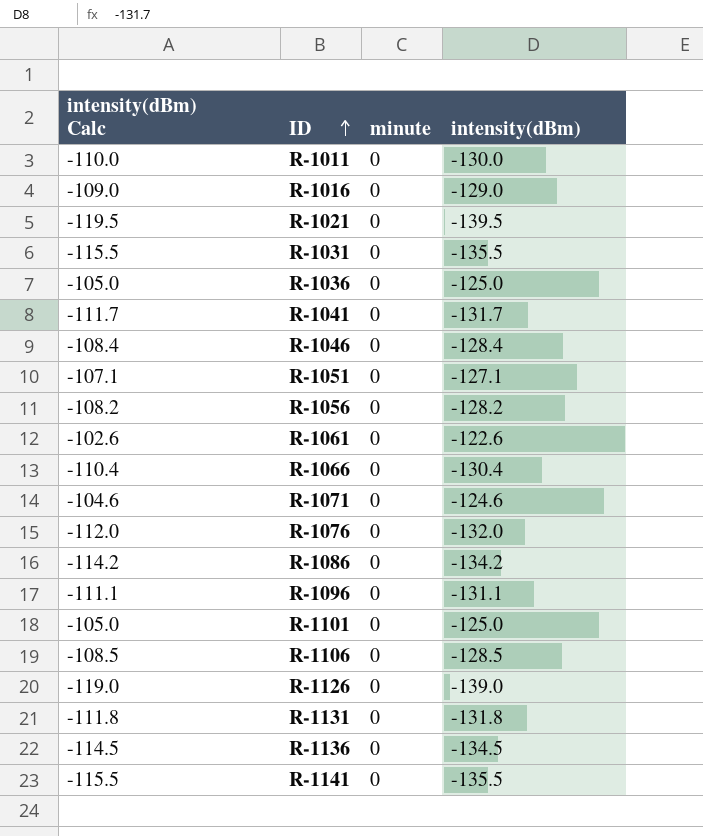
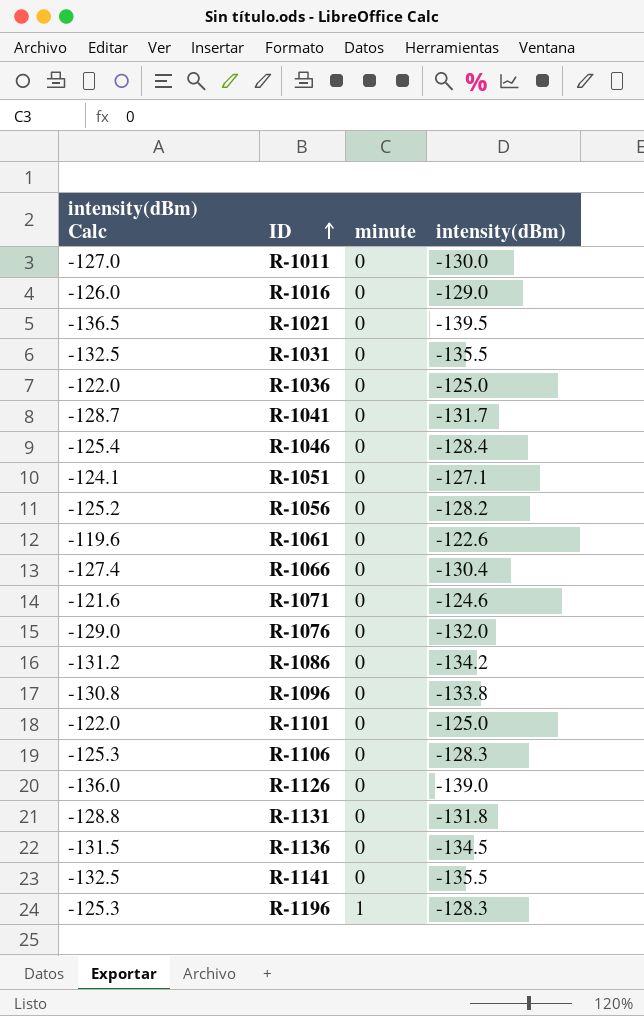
column intensity(dBm) Calc | formula: [intensity(dBm)] + 20 -> [intensity(dBm)] + 3
R-1096 | intensity(dBm): -131.1 -> -133.8
R-1106 | intensity(dBm): -128.5 -> -128.3
row R-1196: none -> -125.3 | 1 | -128.3

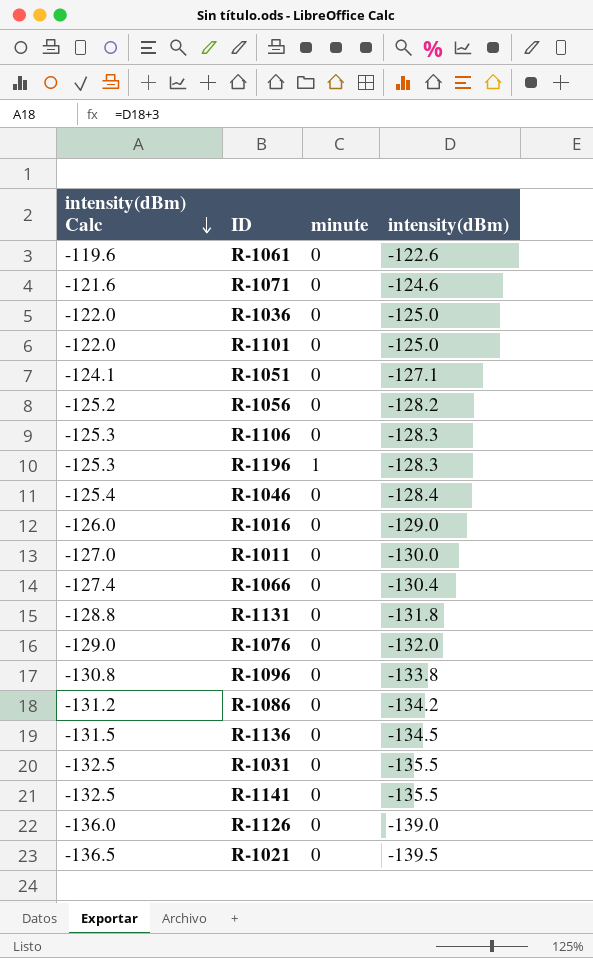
row order: ID ascending -> intensity(dBm) Calc descending
row R-1041: -128.7 | 0 | -131.7 -> none

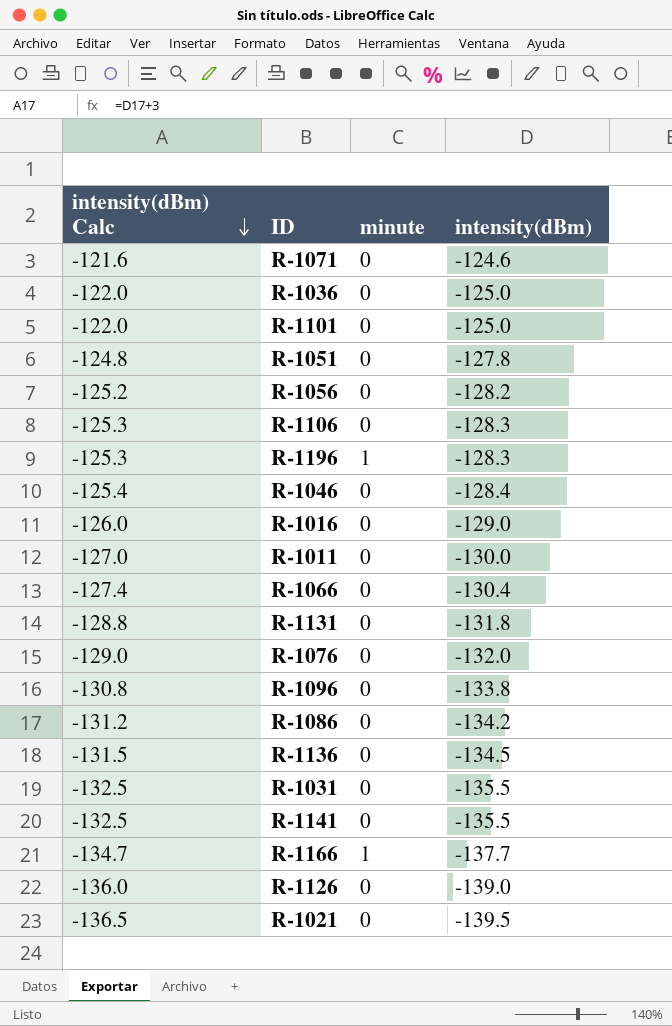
row R-1061: -119.6 | 0 | -122.6 -> none
R-1051 | intensity(dBm) Calc: -124.1 -> -124.8
R-1051 | intensity(dBm): -127.1 -> -127.8
row R-1166: none -> -134.7 | 1 | -137.7

